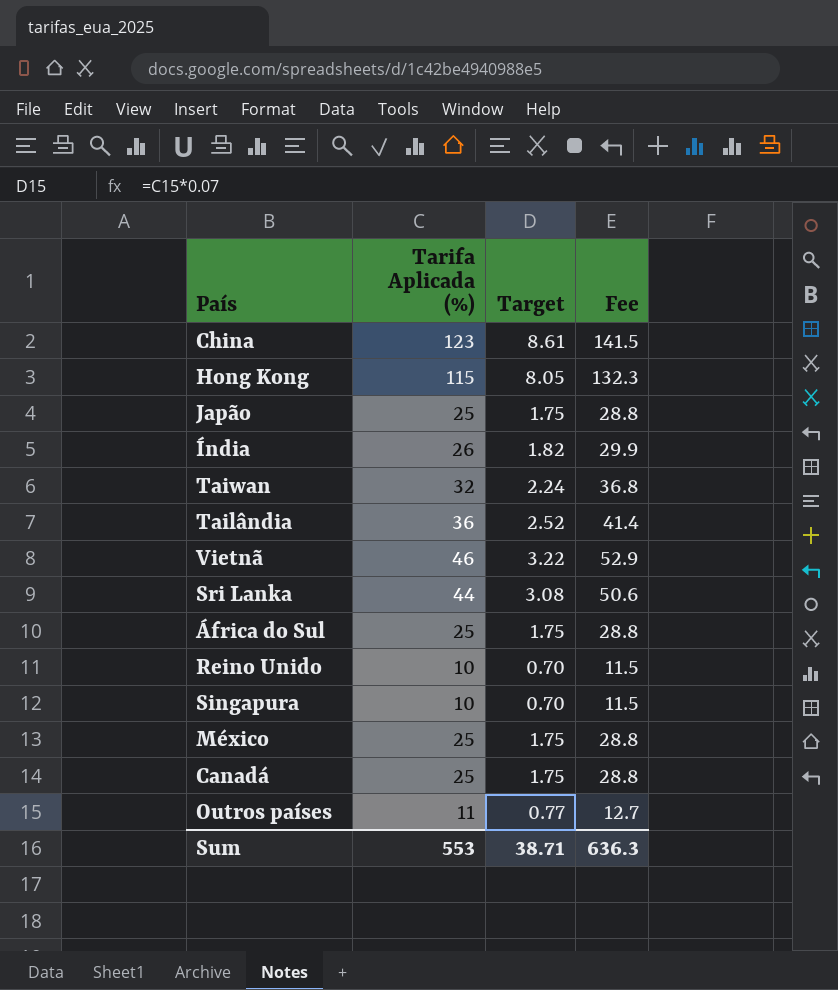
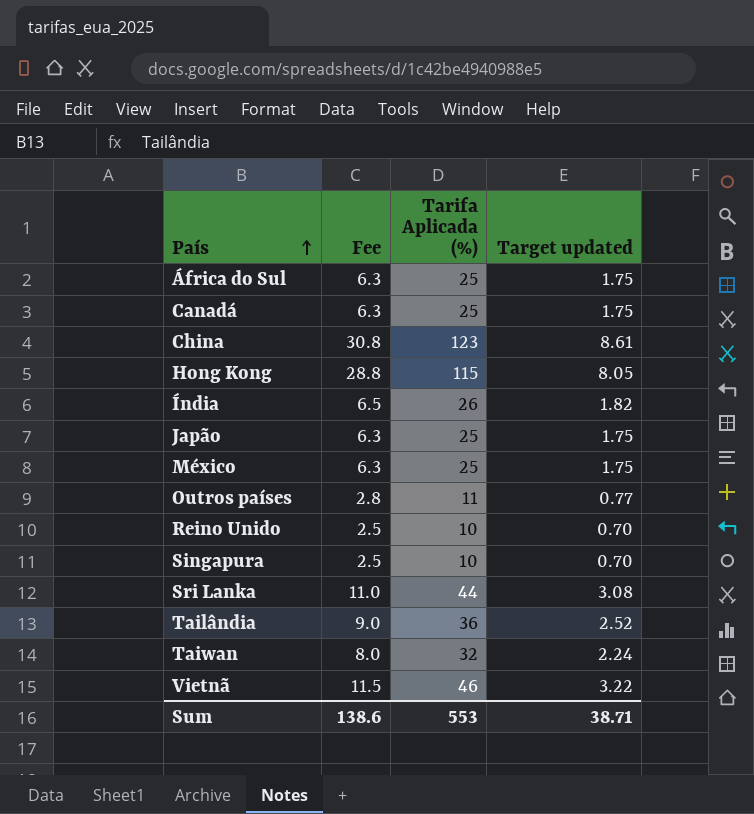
row order: none -> País ascending
column Fee | formula: [Tarifa Aplicada (%)] * 1.15 -> [Tarifa Aplicada (%)] * 0.25
column Fee | position: 4 -> 2
column name: Target -> Target updated
Sum | Fee: 636.3 -> 138.6

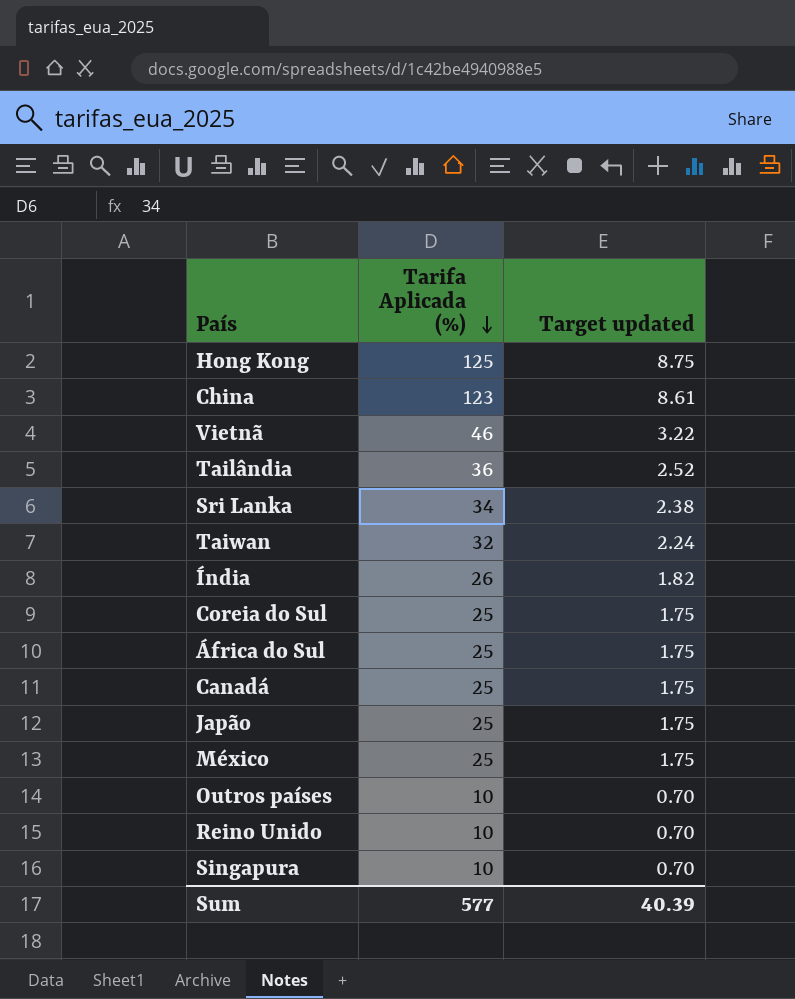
row order: País ascending -> Tarifa Aplicada (%) descending
column Fee | formula: [Tarifa Aplicada (%)] * 0.25 -> none
Hong Kong | Tarifa Aplicada (%): 115 -> 125
Hong Kong | Target updated: 8.05 -> 8.75
Sri Lanka | Tarifa Aplicada (%): 44 -> 34
Sri Lanka | Target updated: 3.08 -> 2.38
row Coreia do Sul: none -> 25 | 1.75
Outros países | Tarifa Aplicada (%): 11 -> 10
Outros países | Target updated: 0.77 -> 0.70
Sum | Tarifa Aplicada (%): 553 -> 577
Sum | Target updated: 38.71 -> 40.39

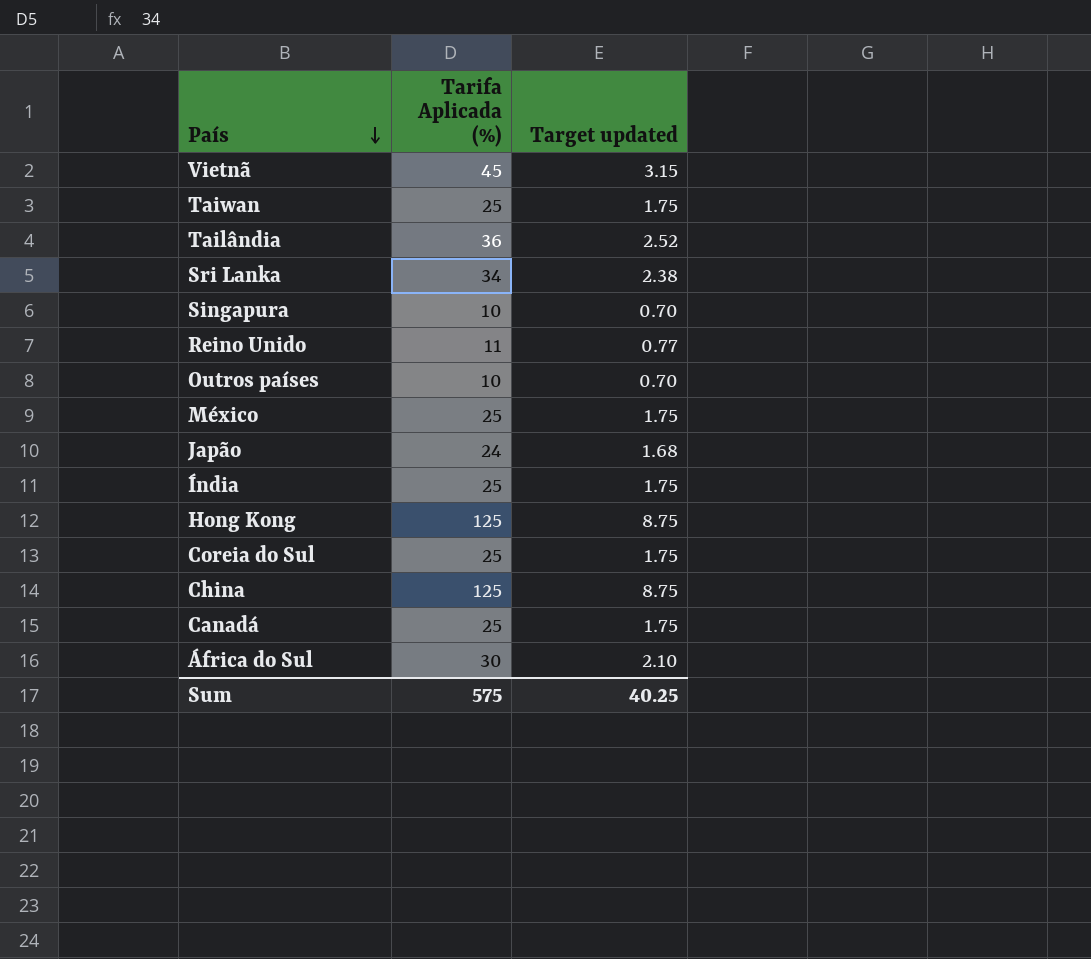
row order: Tarifa Aplicada (%) descending -> País descending
Vietnã | Tarifa Aplicada (%): 46 -> 45
Vietnã | Target updated: 3.22 -> 3.15
Taiwan | Tarifa Aplicada (%): 32 -> 25
Taiwan | Target updated: 2.24 -> 1.75
Reino Unido | Tarifa Aplicada (%): 10 -> 11
Reino Unido | Target updated: 0.70 -> 0.77
Japão | Tarifa Aplicada (%): 25 -> 24
Japão | Target updated: 1.75 -> 1.68
Índia | Tarifa Aplicada (%): 26 -> 25
Índia | Target updated: 1.82 -> 1.75
China | Tarifa Aplicada (%): 123 -> 125
China | Target updated: 8.61 -> 8.75
África do Sul | Tarifa Aplicada (%): 25 -> 30
África do Sul | Target updated: 1.75 -> 2.10
Sum | Tarifa Aplicada (%): 577 -> 575
Sum | Target updated: 40.39 -> 40.25

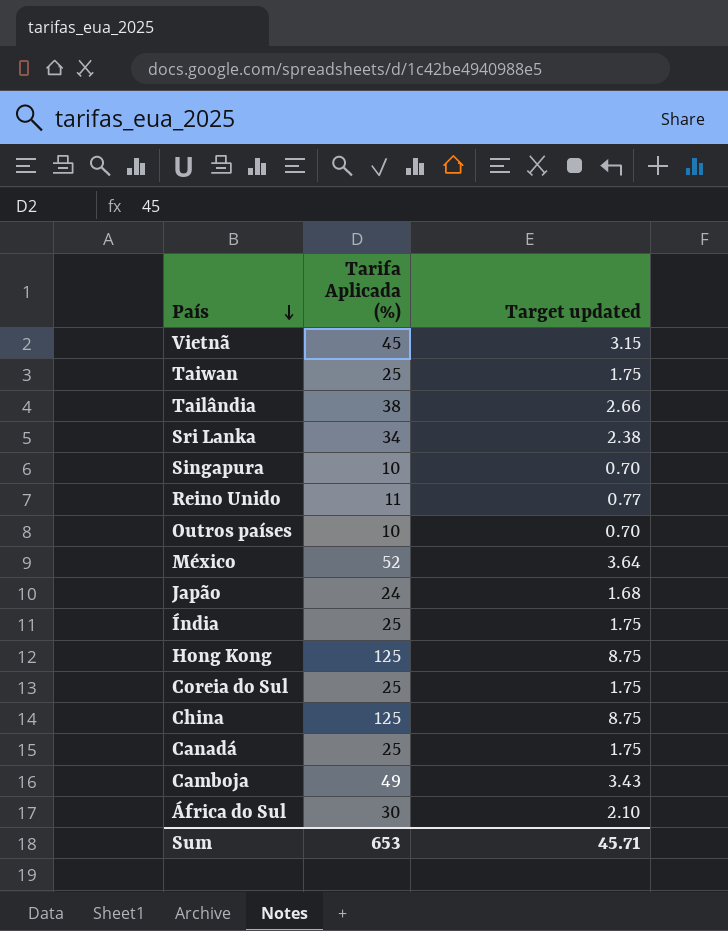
Tailândia | Tarifa Aplicada (%): 36 -> 38
Tailândia | Target updated: 2.52 -> 2.66
México | Tarifa Aplicada (%): 25 -> 52
México | Target updated: 1.75 -> 3.64
row Camboja: none -> 49 | 3.43
Sum | Tarifa Aplicada (%): 575 -> 653
Sum | Target updated: 40.25 -> 45.71

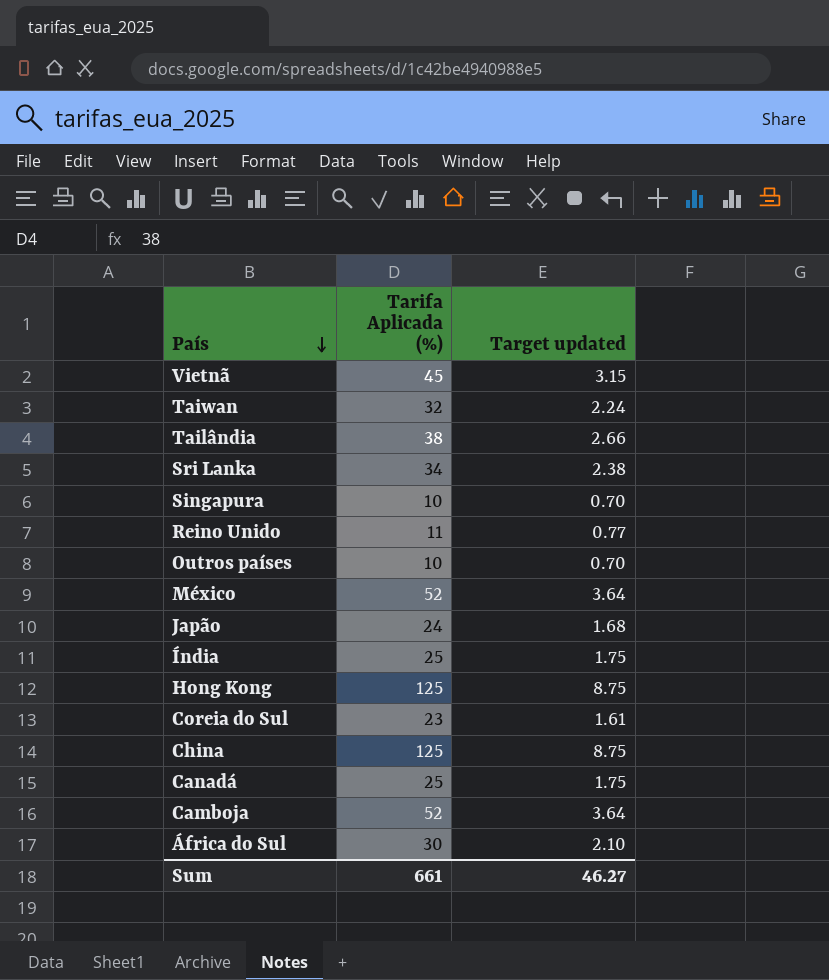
Taiwan | Tarifa Aplicada (%): 25 -> 32
Taiwan | Target updated: 1.75 -> 2.24
Coreia do Sul | Tarifa Aplicada (%): 25 -> 23
Coreia do Sul | Target updated: 1.75 -> 1.61
Camboja | Tarifa Aplicada (%): 49 -> 52
Camboja | Target updated: 3.43 -> 3.64
Sum | Tarifa Aplicada (%): 653 -> 661
Sum | Target updated: 45.71 -> 46.27

